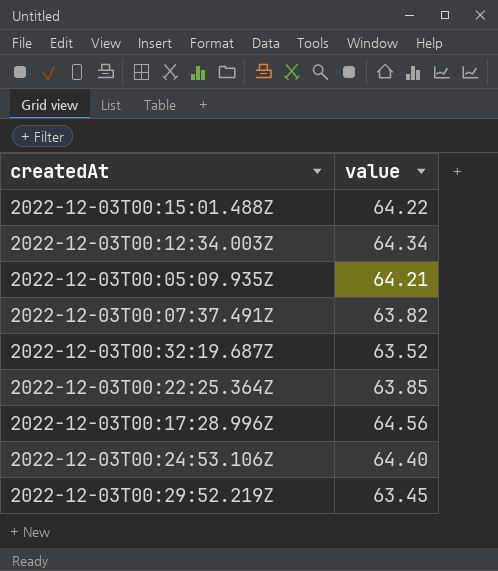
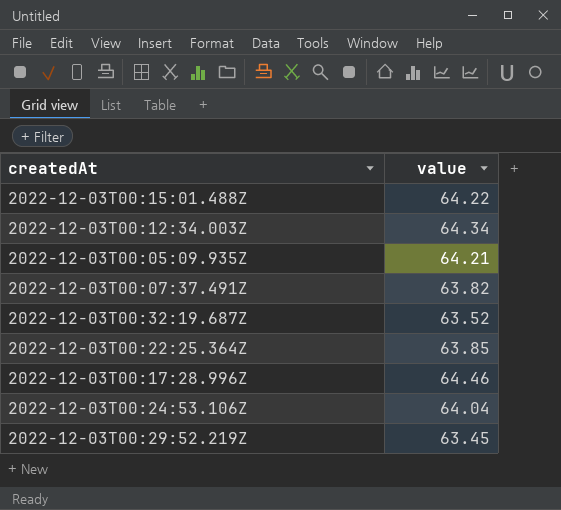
2022-12-03T00:17:28.996Z | value: 64.56 -> 64.46
2022-12-03T00:24:53.106Z | value: 64.40 -> 64.04

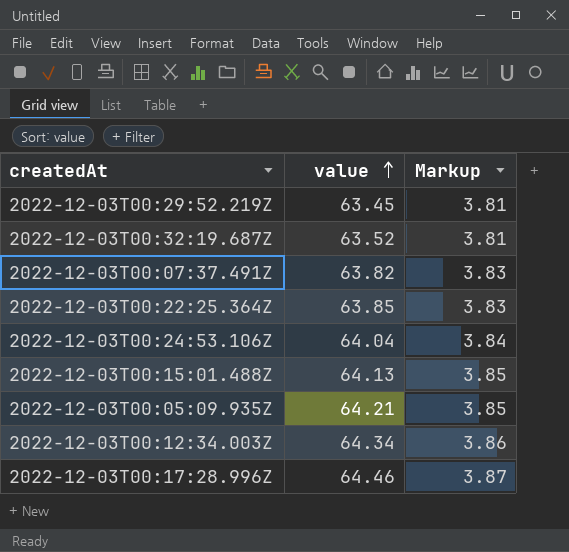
row order: none -> value ascending
column Markup | formula: none -> [value] * 0.06
2022-12-03T00:15:01.488Z | value: 64.22 -> 64.13

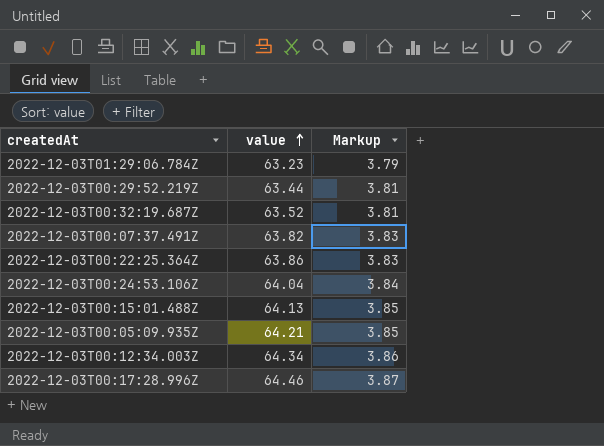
row 2022-12-03T01:29:06.784Z: none -> 63.23 | 3.79
2022-12-03T00:29:52.219Z | value: 63.45 -> 63.44
2022-12-03T00:22:25.364Z | value: 63.85 -> 63.86

